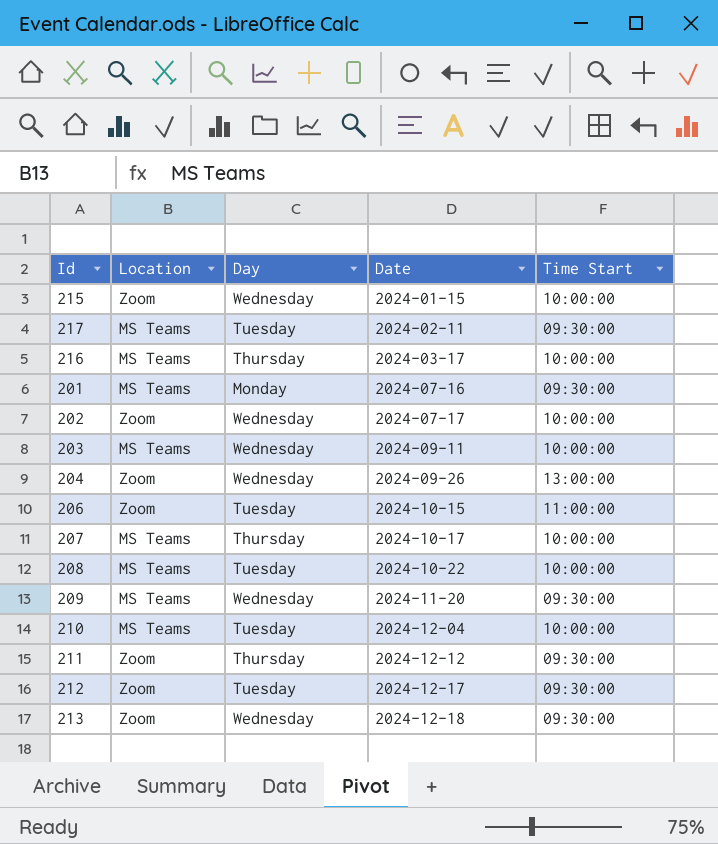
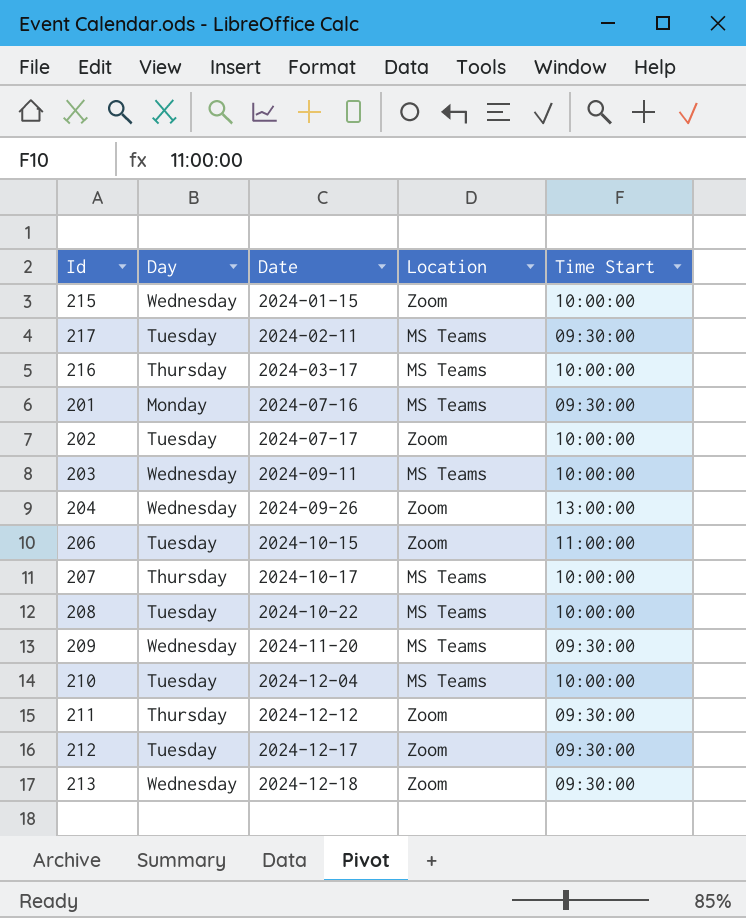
column Location | position: 2 -> 4
202 | Day: Wednesday -> Tuesday

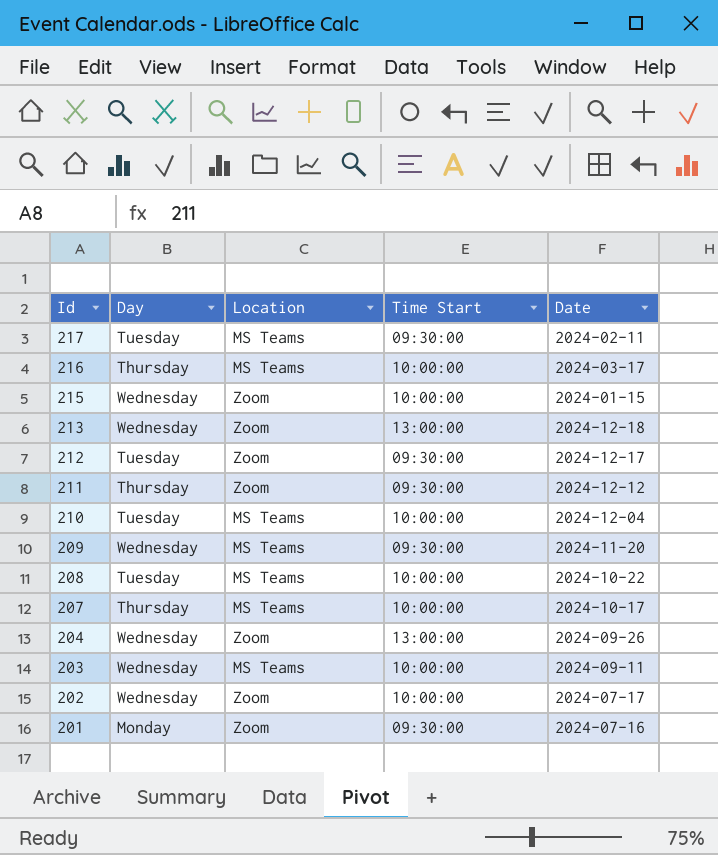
row order: Date ascending -> Id descending
column Date | position: 3 -> 5
row 206: Tuesday | 2024-10-15 | Zoom | 11:00:00 -> none
213 | Time Start: 09:30:00 -> 13:00:00
202 | Day: Tuesday -> Wednesday
201 | Location: MS Teams -> Zoom

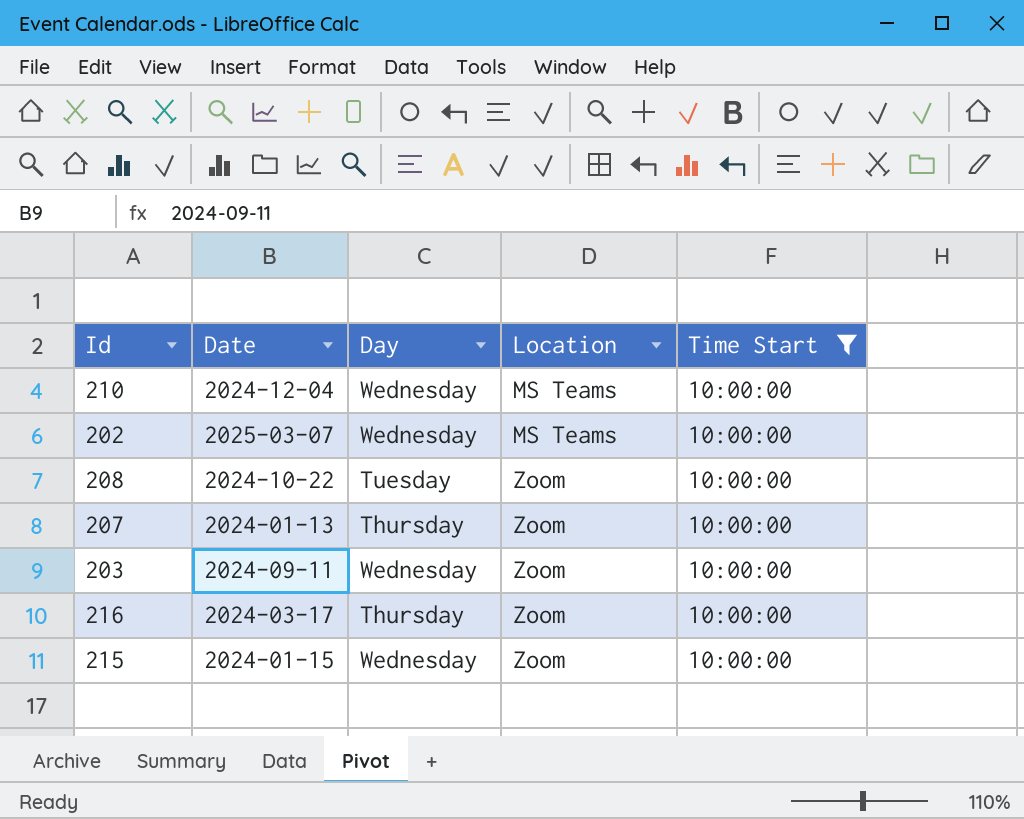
filter: none -> Time Start = 10:00:00
row order: Id descending -> Location ascending
column Date | position: 5 -> 2
210 | Day: Tuesday -> Wednesday
202 | Date: 2024-07-17 -> 2025-03-07
202 | Location: Zoom -> MS Teams
208 | Location: MS Teams -> Zoom
207 | Date: 2024-10-17 -> 2024-01-13
207 | Location: MS Teams -> Zoom
203 | Location: MS Teams -> Zoom
216 | Location: MS Teams -> Zoom

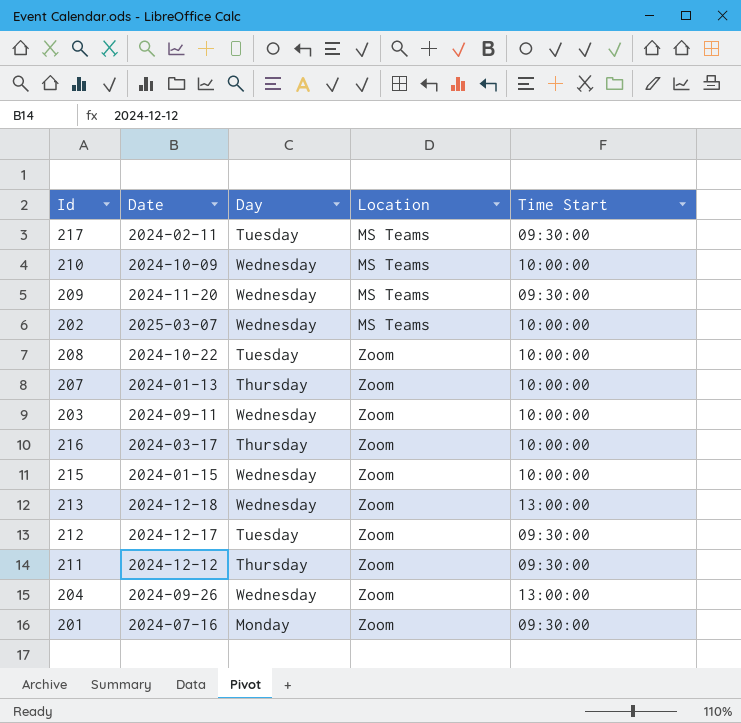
filter: Time Start = 10:00:00 -> none
210 | Date: 2024-12-04 -> 2024-10-09

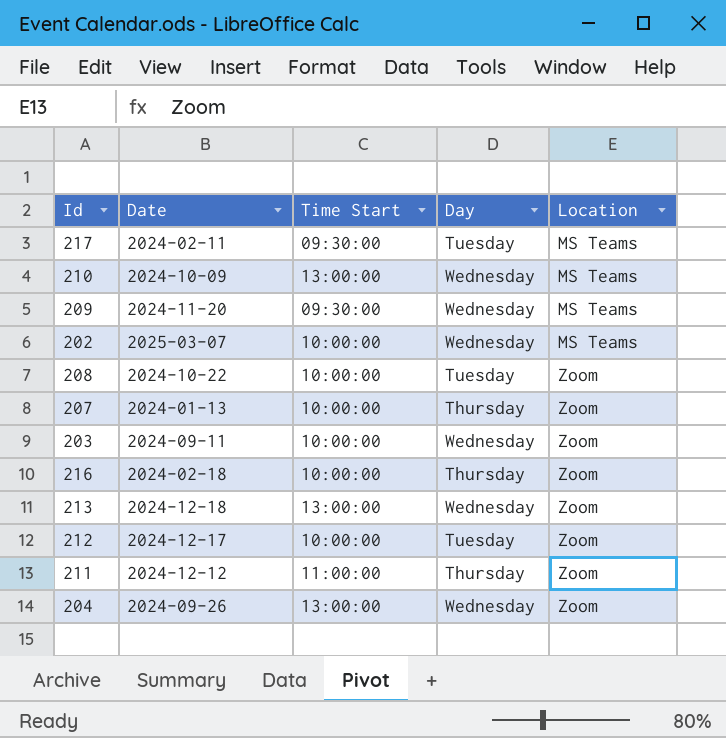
column Time Start | position: 5 -> 3
row 215: 2024-01-15 | Wednesday | Zoom | 10:00:00 -> none
row 201: 2024-07-16 | Monday | Zoom | 09:30:00 -> none
210 | Time Start: 10:00:00 -> 13:00:00
216 | Date: 2024-03-17 -> 2024-02-18
212 | Time Start: 09:30:00 -> 10:00:00
211 | Time Start: 09:30:00 -> 11:00:00

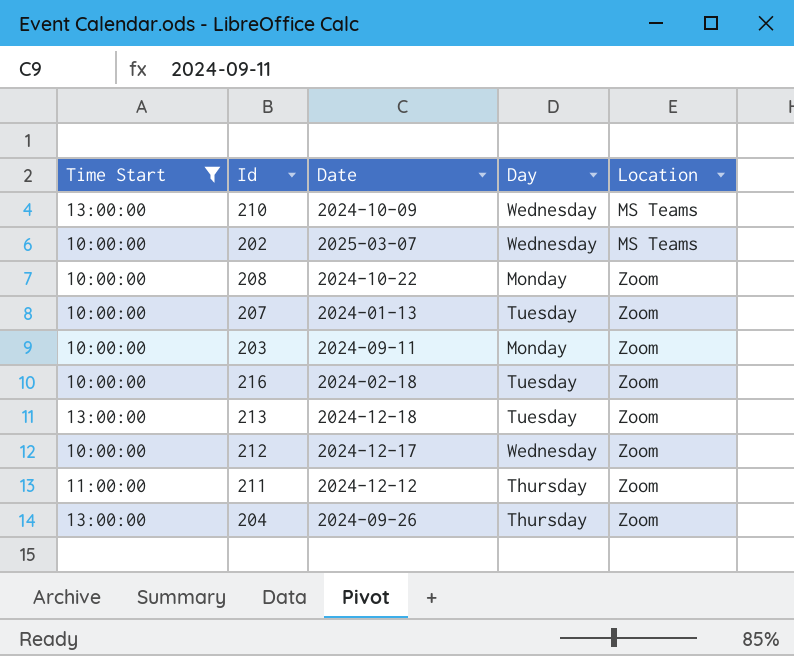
filter: none -> Time Start != 09:30:00
column Time Start | position: 3 -> 1
208 | Day: Tuesday -> Monday
207 | Day: Thursday -> Tuesday
203 | Day: Wednesday -> Monday
216 | Day: Thursday -> Tuesday
213 | Day: Wednesday -> Tuesday
212 | Day: Tuesday -> Wednesday
204 | Day: Wednesday -> Thursday

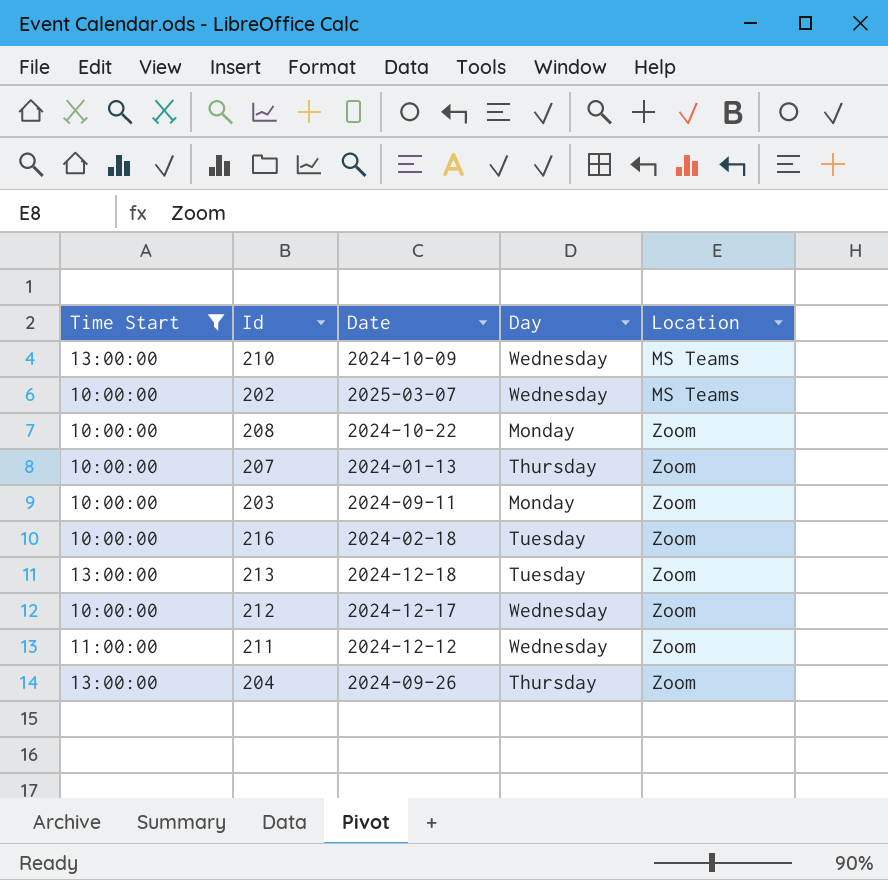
207 | Day: Tuesday -> Thursday
211 | Day: Thursday -> Wednesday

